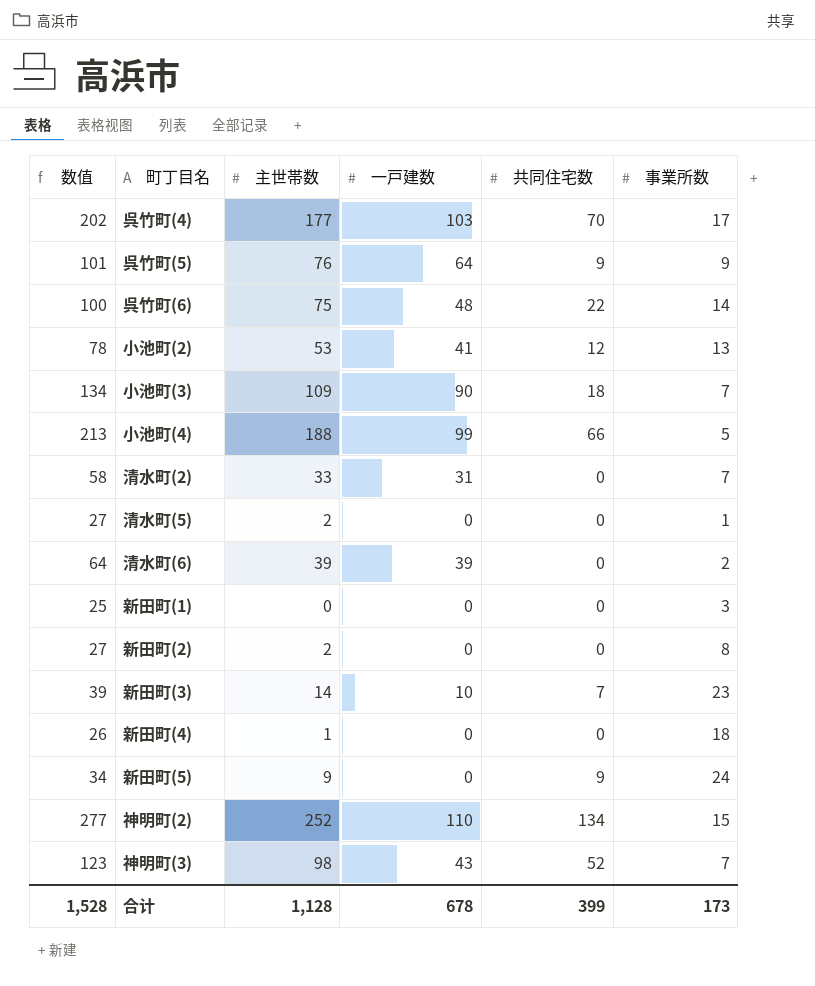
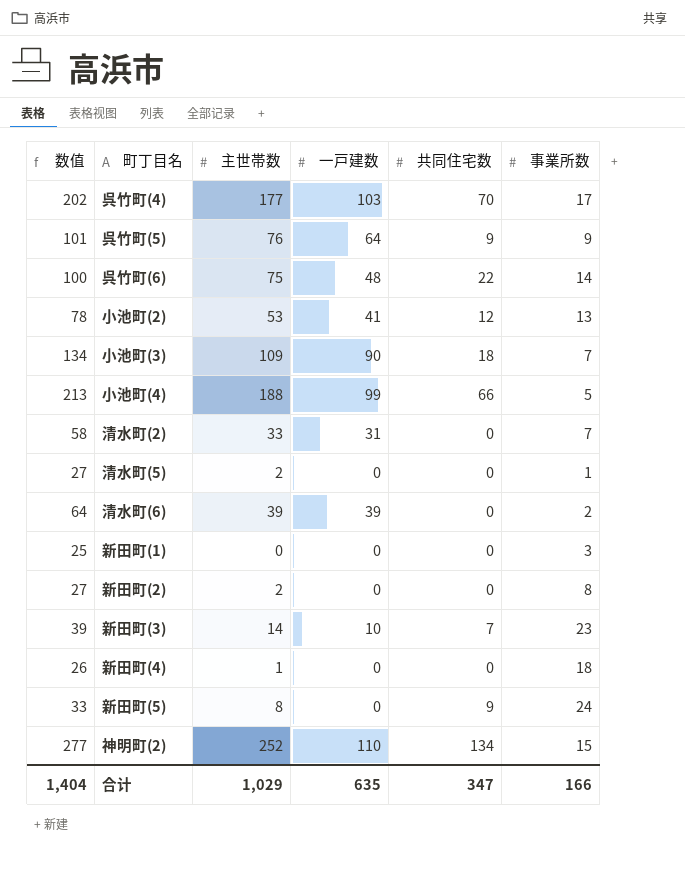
row 神明町(3): 123 | 98 | 43 | 52 | 7 -> none
新田町(5) | 数值: 34 -> 33
新田町(5) | 主世帯数: 9 -> 8
合计 | 数值: 1,528 -> 1,404
合计 | 主世帯数: 1,128 -> 1,029
合计 | 一戸建数: 678 -> 635
合计 | 共同住宅数: 399 -> 347
合计 | 事業所数: 173 -> 166

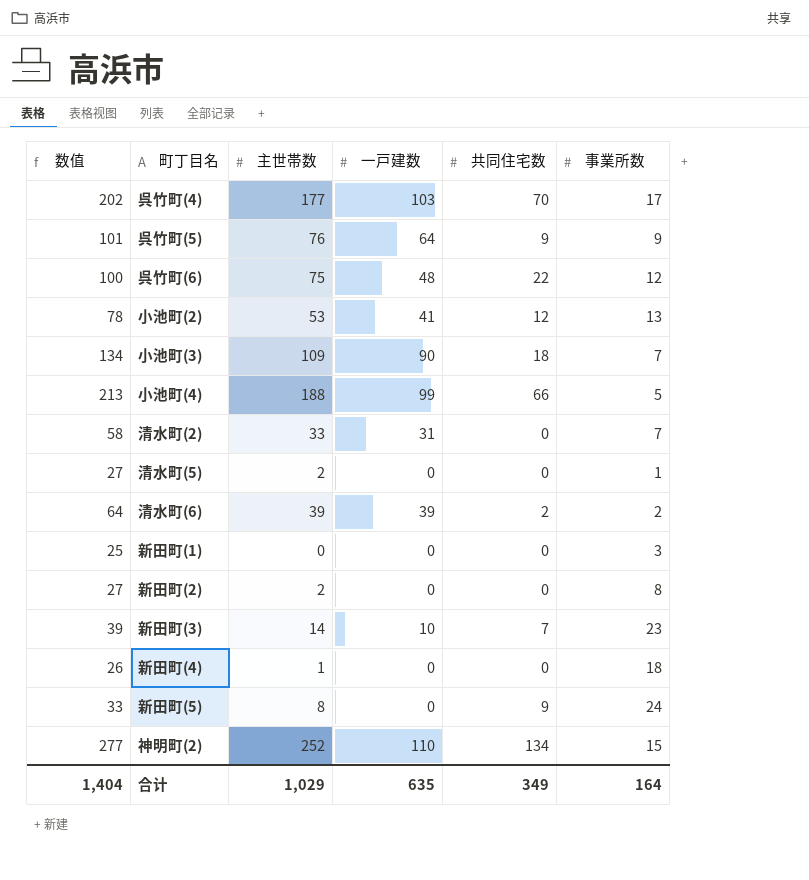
呉竹町(6) | 事業所数: 14 -> 12
清水町(6) | 共同住宅数: 0 -> 2
合计 | 共同住宅数: 347 -> 349
合计 | 事業所数: 166 -> 164

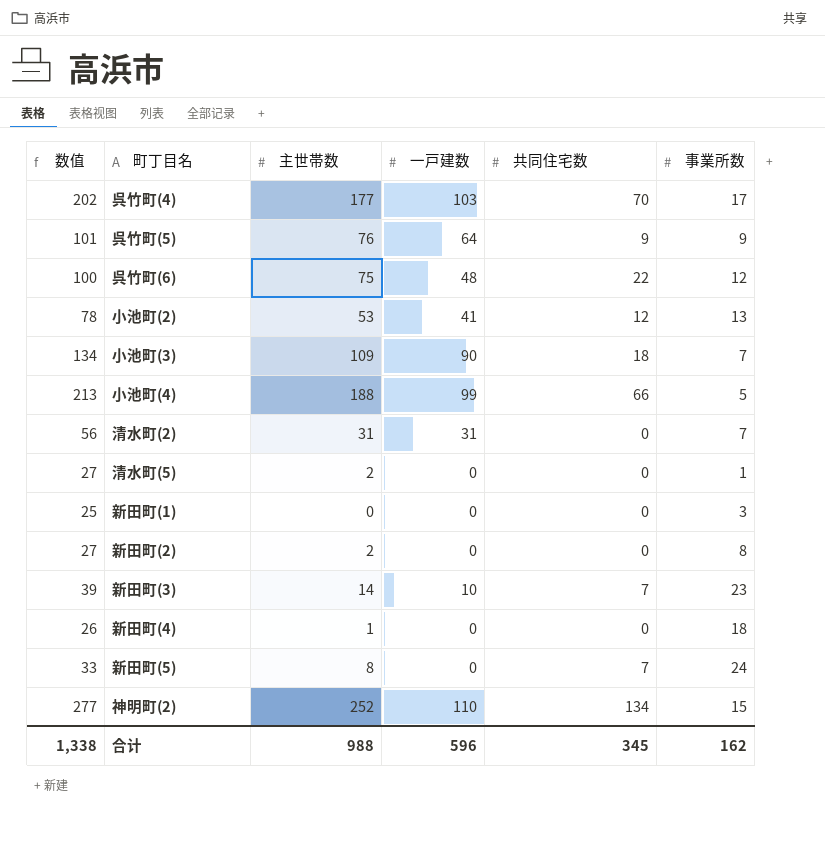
row 清水町(6): 64 | 39 | 39 | 2 | 2 -> none
清水町(2) | 数值: 58 -> 56
清水町(2) | 主世帯数: 33 -> 31
新田町(5) | 共同住宅数: 9 -> 7
合计 | 数值: 1,404 -> 1,338
合计 | 主世帯数: 1,029 -> 988
合计 | 一戸建数: 635 -> 596
合计 | 共同住宅数: 349 -> 345
合计 | 事業所数: 164 -> 162

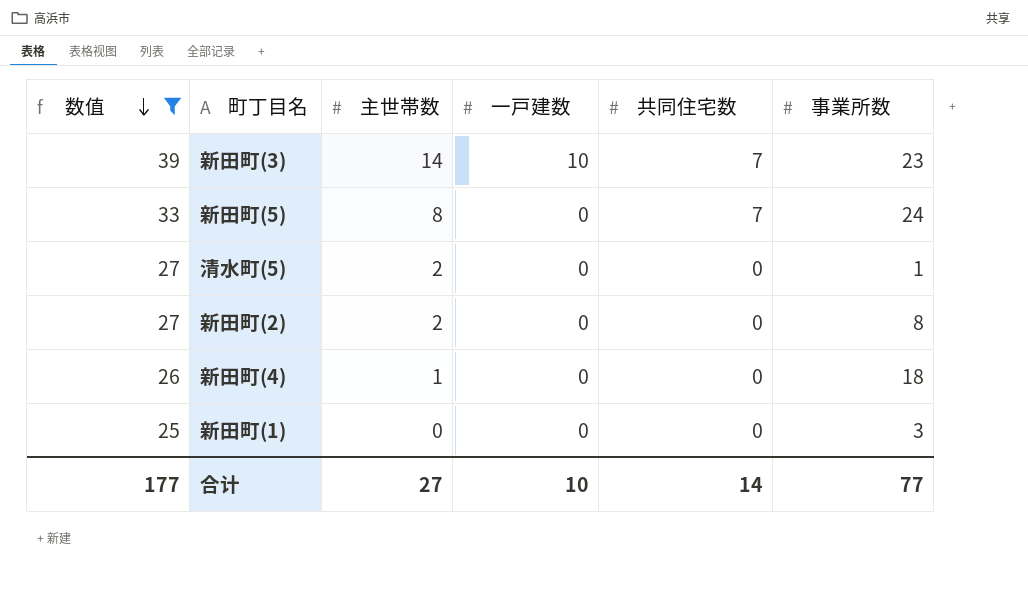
filter: none -> 数值 <= 39
row order: none -> 数值 descending
合计 | 数值: 1,338 -> 177
合计 | 主世帯数: 988 -> 27
合计 | 一戸建数: 596 -> 10
合计 | 共同住宅数: 345 -> 14
合计 | 事業所数: 162 -> 77

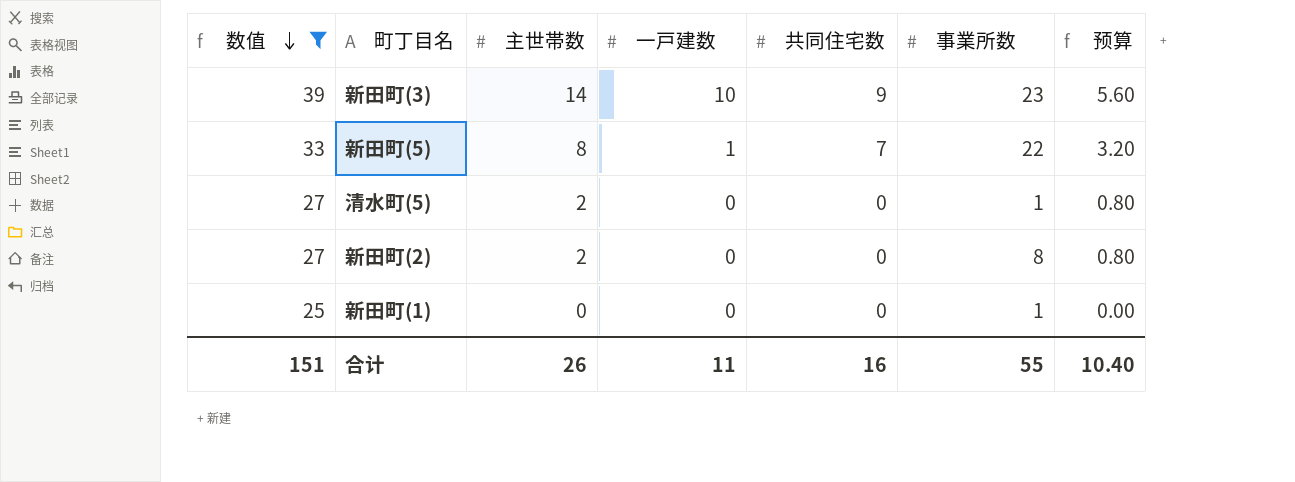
column 预算 | formula: none -> [主世帯数] * 0.4
row 新田町(4): 26 | 1 | 0 | 0 | 18 -> none
新田町(3) | 共同住宅数: 7 -> 9
新田町(5) | 一戸建数: 0 -> 1
新田町(5) | 事業所数: 24 -> 22
新田町(1) | 事業所数: 3 -> 1
合计 | 数值: 177 -> 151
合计 | 主世帯数: 27 -> 26
合计 | 一戸建数: 10 -> 11
合计 | 共同住宅数: 14 -> 16
合计 | 事業所数: 77 -> 55

